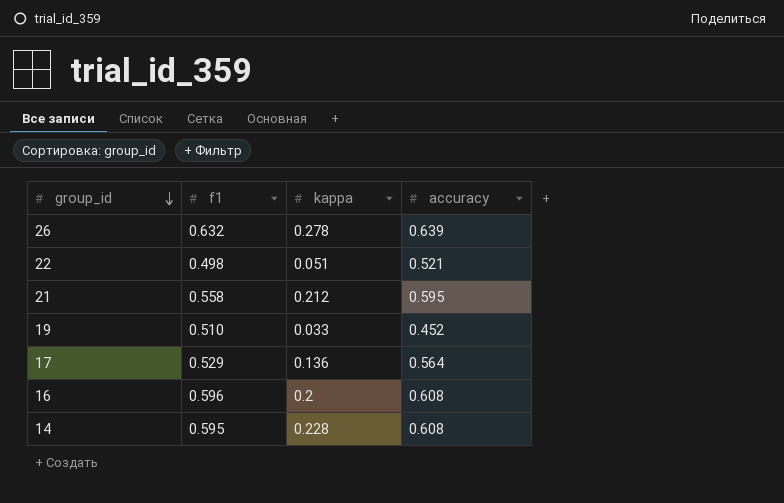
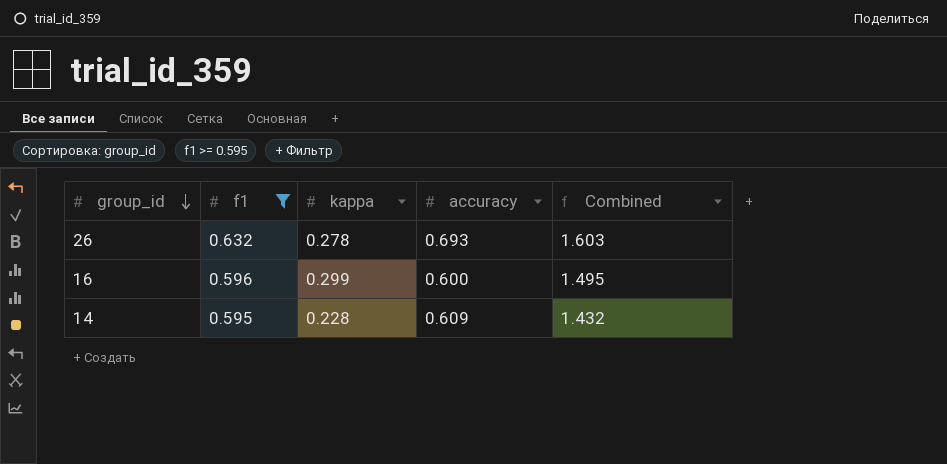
filter: none -> f1 >= 0.595
column Combined | formula: none -> [f1] + [kappa] + [accuracy]
26 | accuracy: 0.639 -> 0.693
16 | kappa: 0.2 -> 0.299
16 | accuracy: 0.608 -> 0.600
14 | accuracy: 0.608 -> 0.609

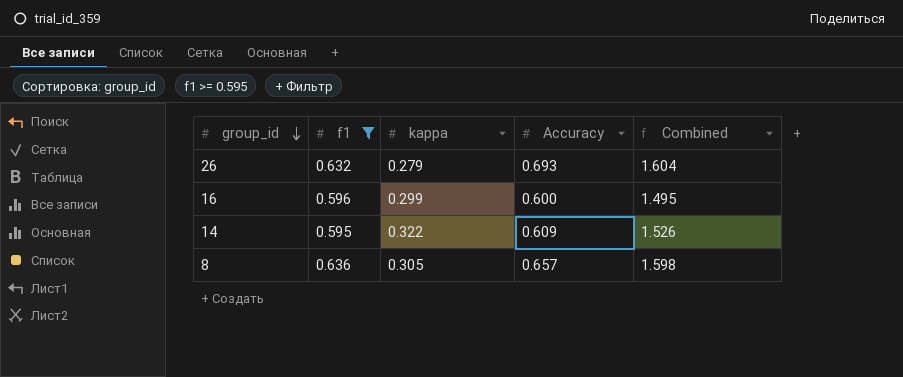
column name: accuracy -> Accuracy
26 | kappa: 0.278 -> 0.279
26 | Combined: 1.603 -> 1.604
14 | kappa: 0.228 -> 0.322
14 | Combined: 1.432 -> 1.526
row 8: none -> 0.636 | 0.305 | 0.657 | 1.598

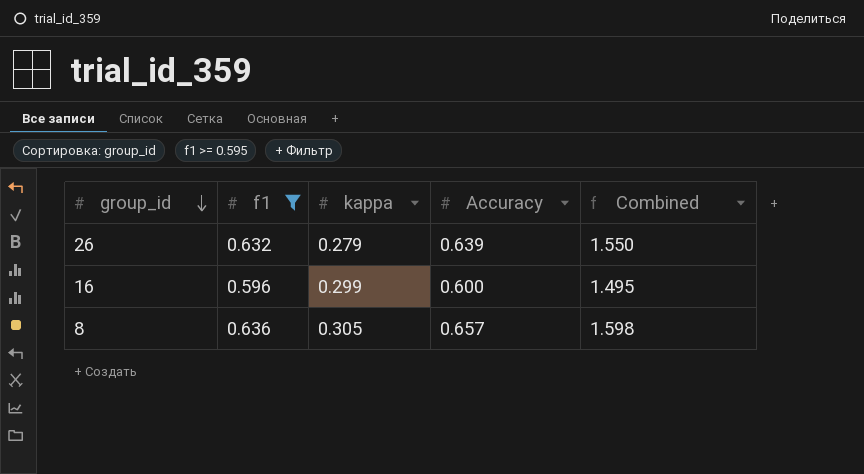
row 14: 0.595 | 0.322 | 0.609 | 1.526 -> none
26 | Accuracy: 0.693 -> 0.639
26 | Combined: 1.604 -> 1.550

